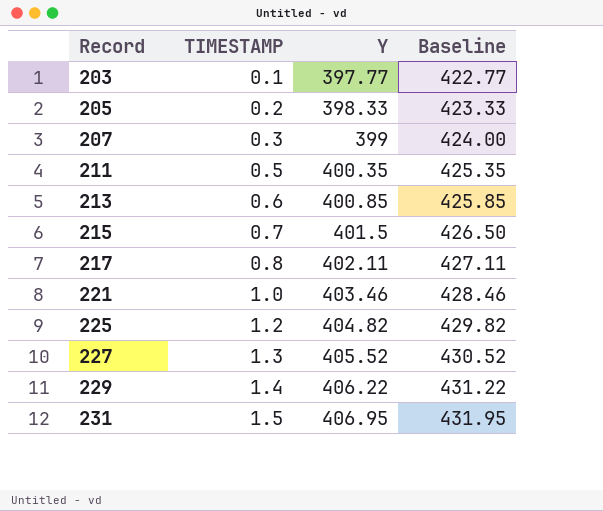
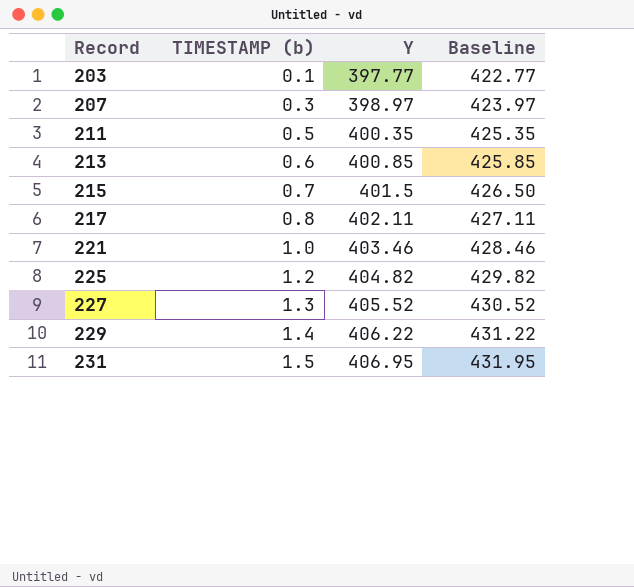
column name: TIMESTAMP -> TIMESTAMP (b)
row 205: 0.2 | 398.33 | 423.33 -> none
207 | Y: 399 -> 398.97
207 | Baseline: 424.00 -> 423.97

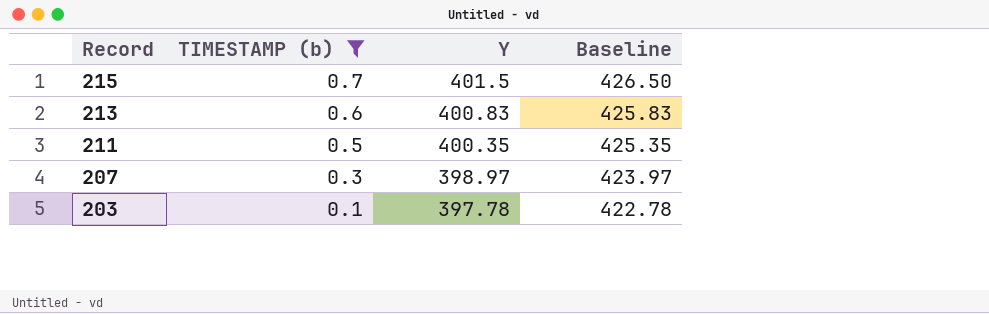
filter: none -> TIMESTAMP (b) <= 0.7
row order: Record ascending -> Record descending
213 | Y: 400.85 -> 400.83
213 | Baseline: 425.85 -> 425.83
203 | Y: 397.77 -> 397.78
203 | Baseline: 422.77 -> 422.78

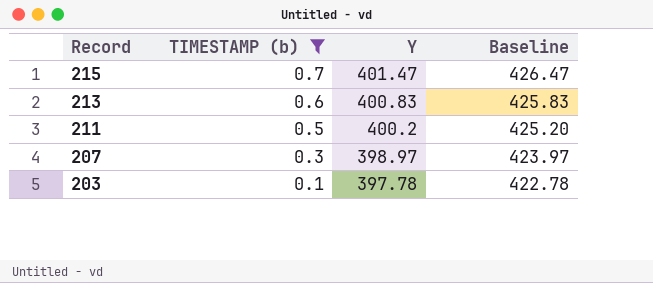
215 | Y: 401.5 -> 401.47
215 | Baseline: 426.50 -> 426.47
211 | Y: 400.35 -> 400.2
211 | Baseline: 425.35 -> 425.20

